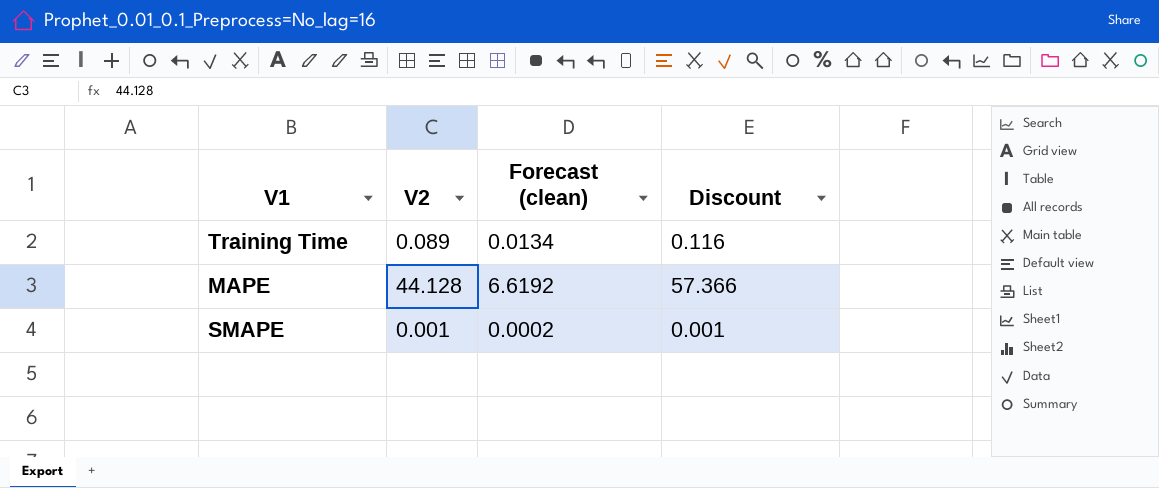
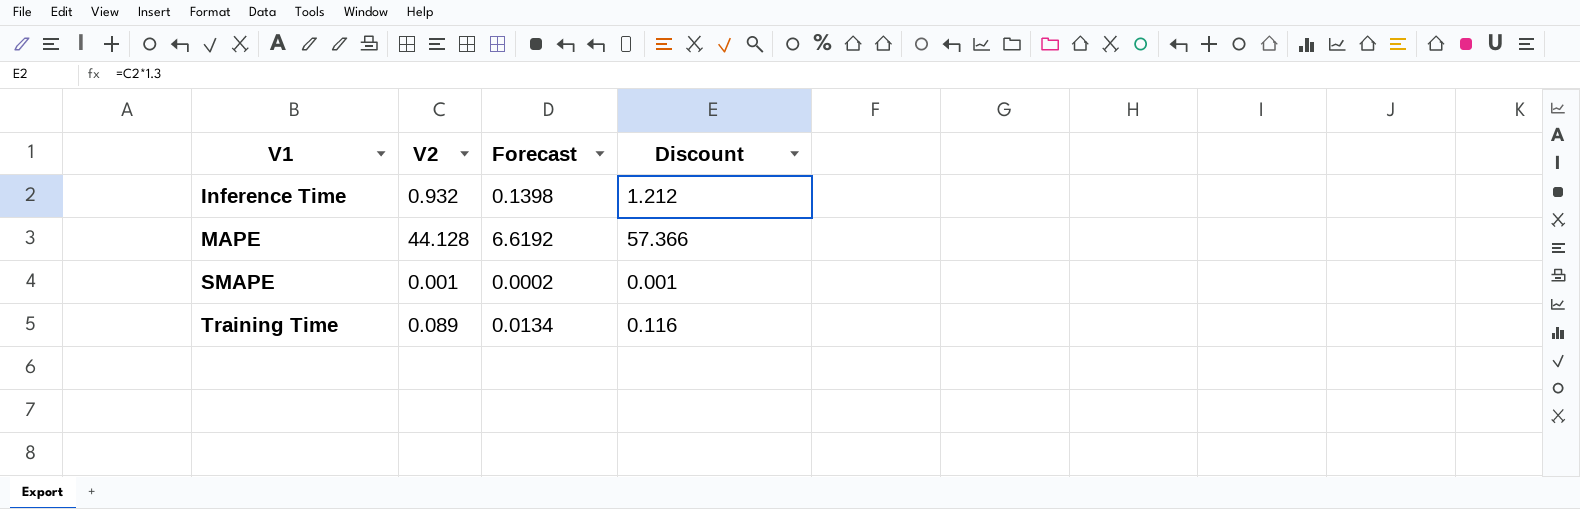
row order: none -> V1 ascending
column name: Forecast (clean) -> Forecast
row Inference Time: none -> 0.932 | 0.1398 | 1.212

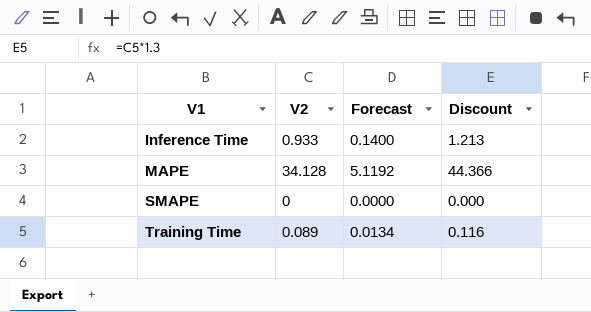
Inference Time | V2: 0.932 -> 0.933
Inference Time | Forecast: 0.1398 -> 0.1400
Inference Time | Discount: 1.212 -> 1.213
MAPE | V2: 44.128 -> 34.128
MAPE | Forecast: 6.6192 -> 5.1192
MAPE | Discount: 57.366 -> 44.366
SMAPE | V2: 0.001 -> 0
SMAPE | Forecast: 0.0002 -> 0.0000
SMAPE | Discount: 0.001 -> 0.000

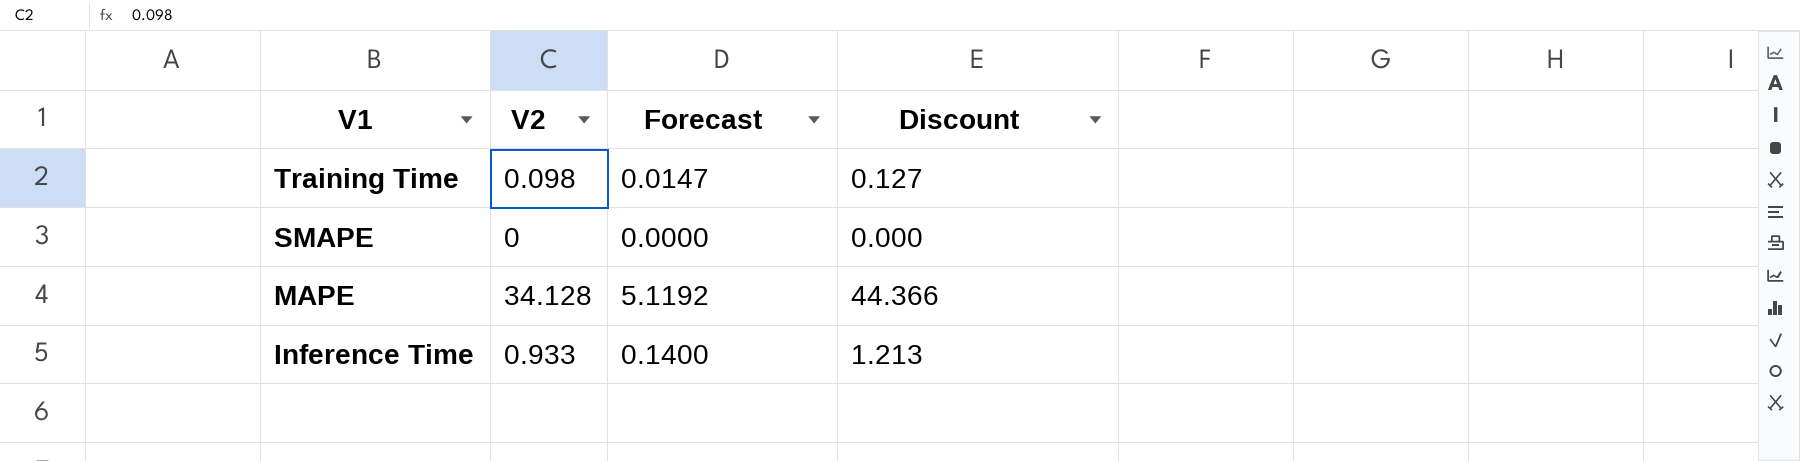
row order: V1 ascending -> V1 descending
Training Time | V2: 0.089 -> 0.098
Training Time | Forecast: 0.0134 -> 0.0147
Training Time | Discount: 0.116 -> 0.127

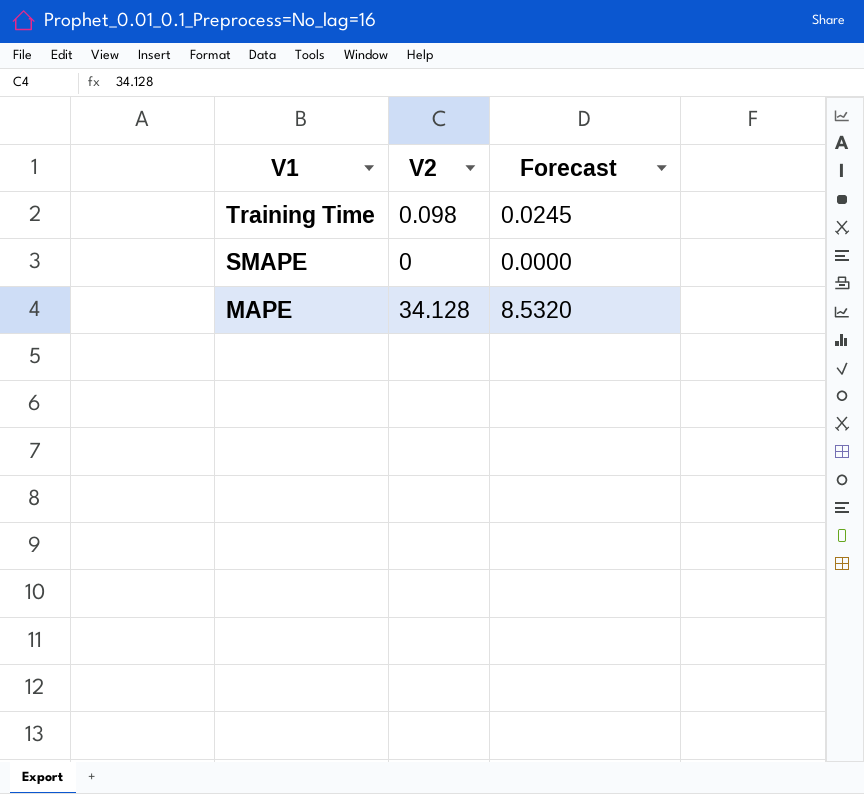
column Discount | formula: [V2] * 1.3 -> none
column Forecast | formula: [V2] * 0.15 -> [V2] * 0.25
row Inference Time: 0.933 | 0.1400 | 1.213 -> none

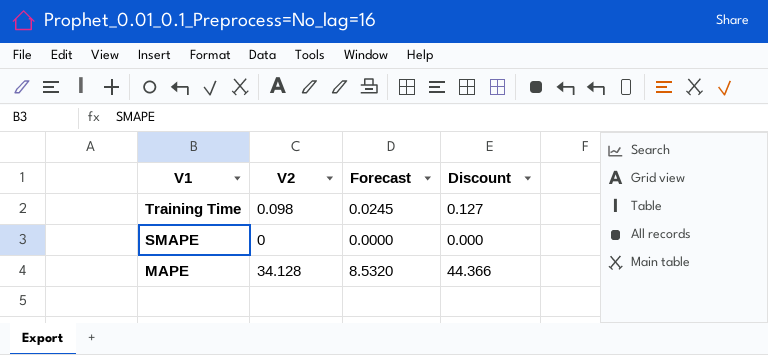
column Discount | formula: none -> [V2] * 1.3

